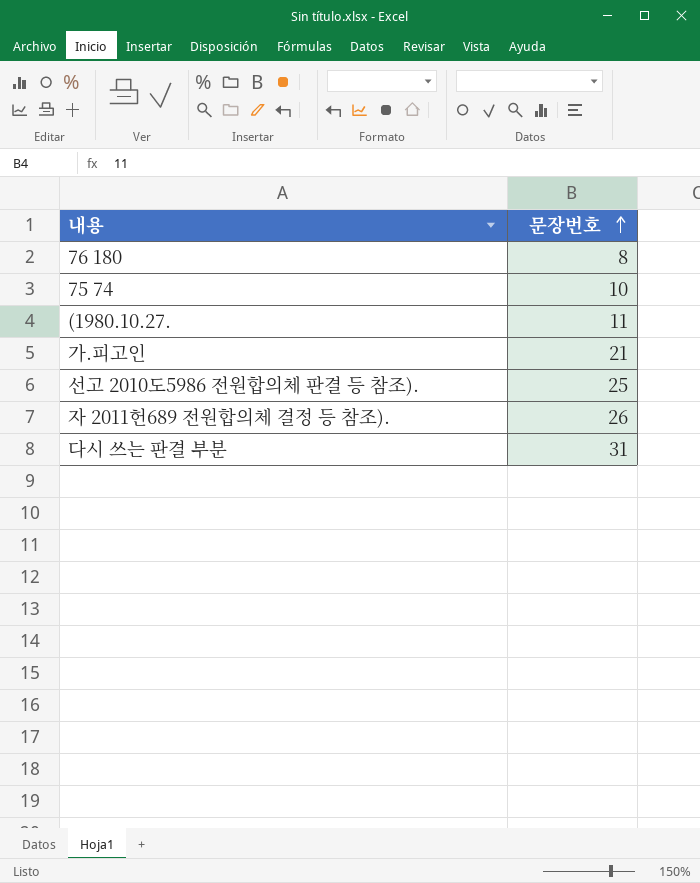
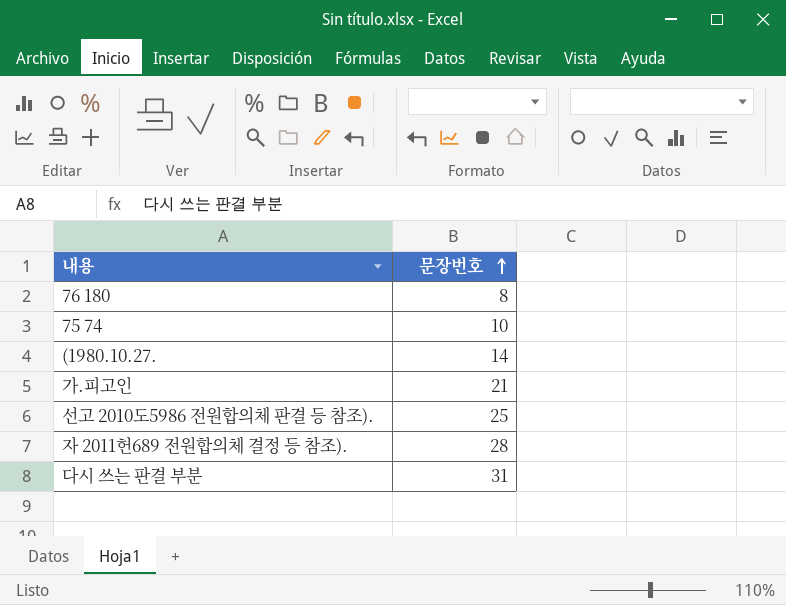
(1980.10.27. | 문장번호: 11 -> 14
자 2011헌689 전원합의체 결정 등 참조). | 문장번호: 26 -> 28

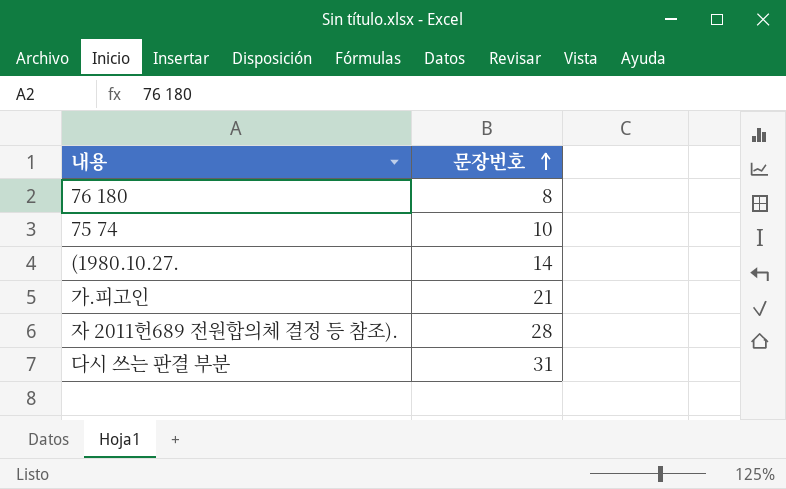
row 선고 2010도5986 전원합의체 판결 등 참조).: 25 -> none

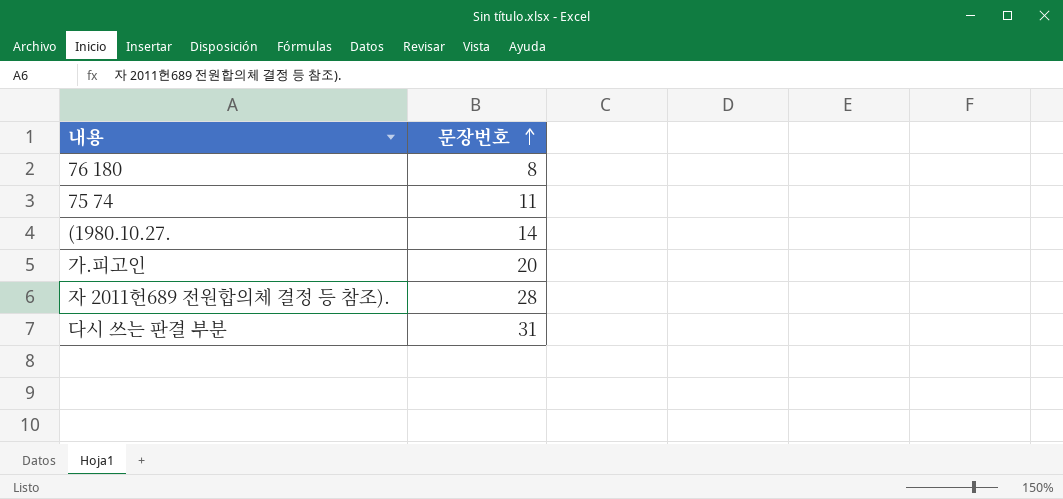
75 74 | 문장번호: 10 -> 11
가.피고인 | 문장번호: 21 -> 20

